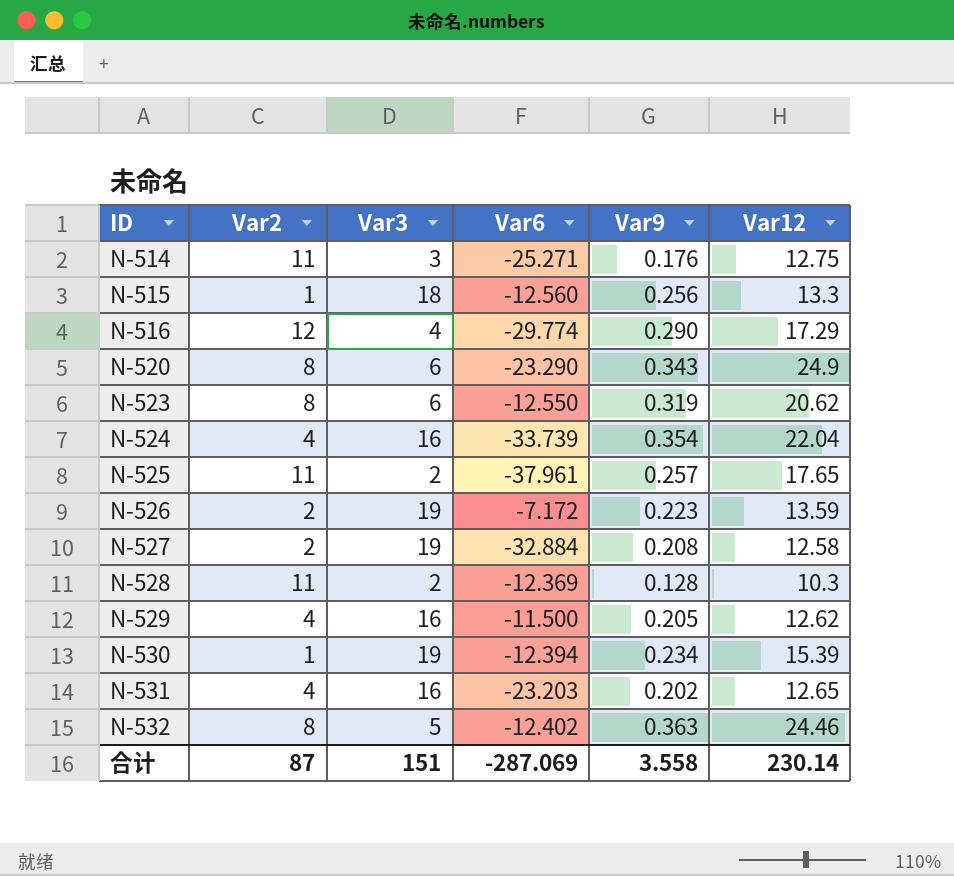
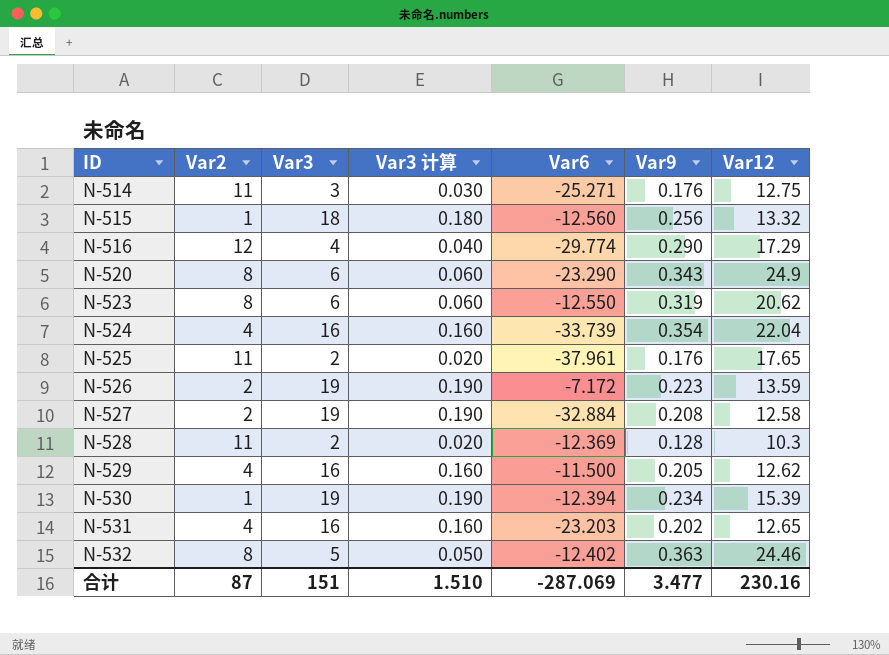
column Var3 计算 | formula: none -> [Var3] * 0.01
N-515 | Var12: 13.3 -> 13.32
N-525 | Var9: 0.257 -> 0.176
合计 | Var9: 3.558 -> 3.477
合计 | Var12: 230.14 -> 230.16

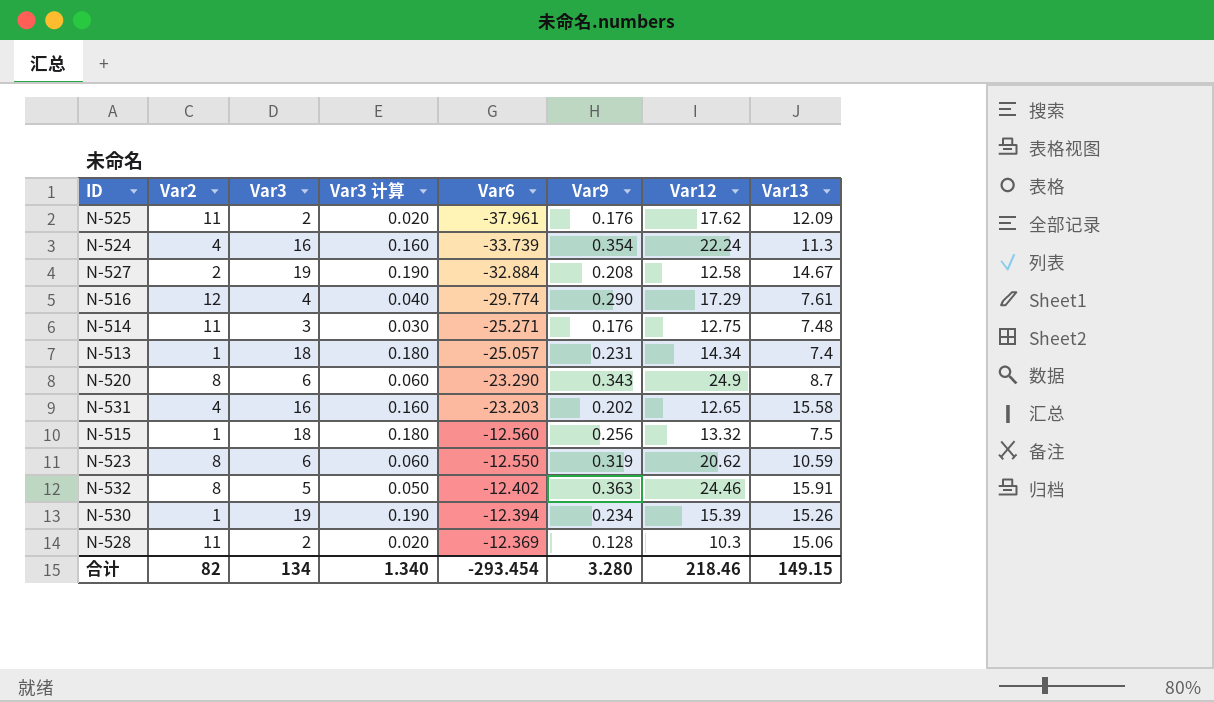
row order: ID ascending -> Var6 ascending
column Var13 | position: none -> 8
row N-526: 2 | 19 | 0.190 | -7.172 | 0.223 | 13.59 -> none
row N-529: 4 | 16 | 0.160 | -11.500 | 0.205 | 12.62 -> none
N-525 | Var12: 17.65 -> 17.62
N-524 | Var12: 22.04 -> 22.24
row N-513: none -> 1 | 18 | 0.180 | -25.057 | 0.231 | 14.34 | 7.4
合计 | Var2: 87 -> 82
合计 | Var3: 151 -> 134
合计 | Var3 计算: 1.510 -> 1.340
合计 | Var6: -287.069 -> -293.454
合计 | Var9: 3.477 -> 3.280
合计 | Var12: 230.16 -> 218.46

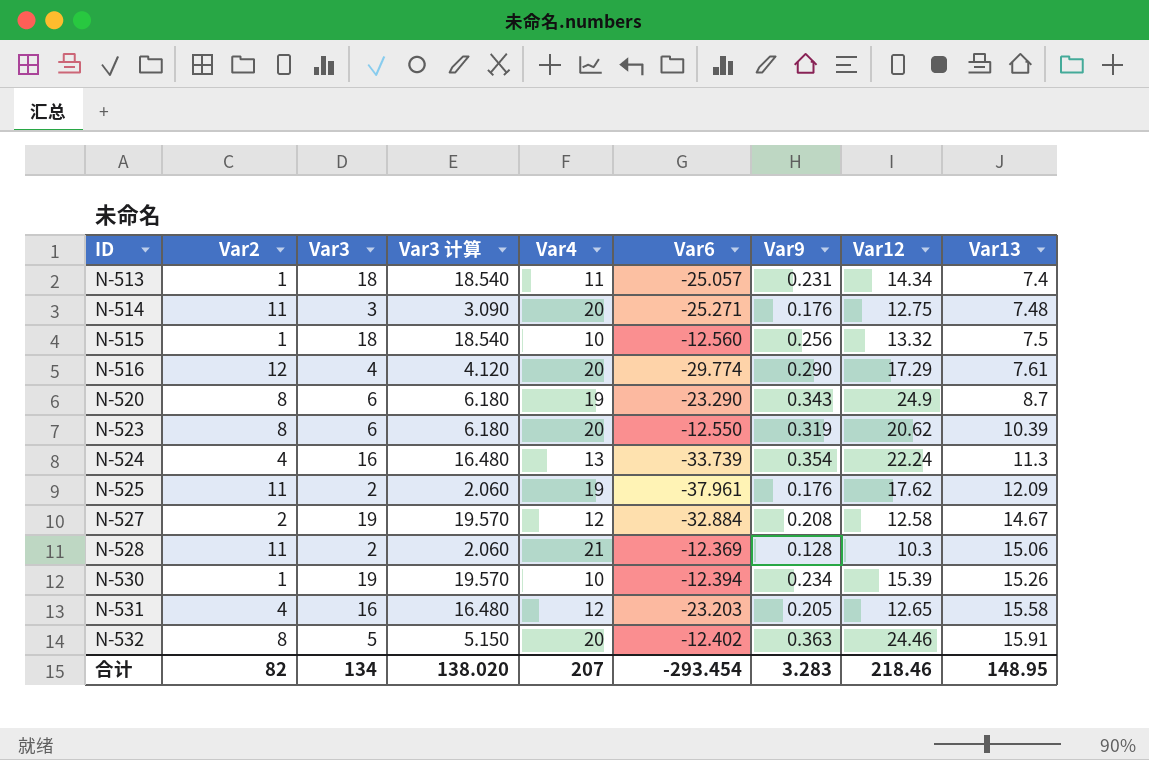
row order: Var6 ascending -> ID ascending
column Var3 计算 | formula: [Var3] * 0.01 -> [Var3] * 1.03
column Var4 | position: none -> 5
N-523 | Var13: 10.59 -> 10.39
N-531 | Var9: 0.202 -> 0.205
合计 | Var3 计算: 1.340 -> 138.020
合计 | Var9: 3.280 -> 3.283
合计 | Var13: 149.15 -> 148.95

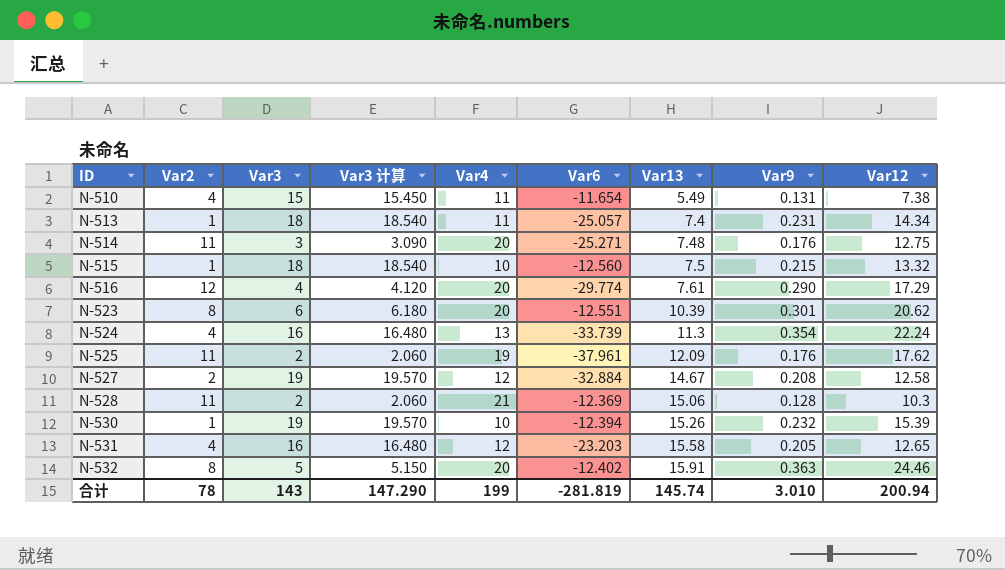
column Var13 | position: 9 -> 7
row N-520: 8 | 6 | 6.180 | 19 | -23.290 | 0.343 | 24.9 | 8.7 -> none
row N-510: none -> 4 | 15 | 15.450 | 11 | -11.654 | 5.49 | 0.131 | 7.38
N-515 | Var9: 0.256 -> 0.215
N-523 | Var6: -12.550 -> -12.551
N-523 | Var9: 0.319 -> 0.301
N-530 | Var9: 0.234 -> 0.232
合计 | Var2: 82 -> 78
合计 | Var3: 134 -> 143
合计 | Var3 计算: 138.020 -> 147.290
合计 | Var4: 207 -> 199
合计 | Var6: -293.454 -> -281.819
合计 | Var13: 148.95 -> 145.74
合计 | Var9: 3.283 -> 3.010
合计 | Var12: 218.46 -> 200.94

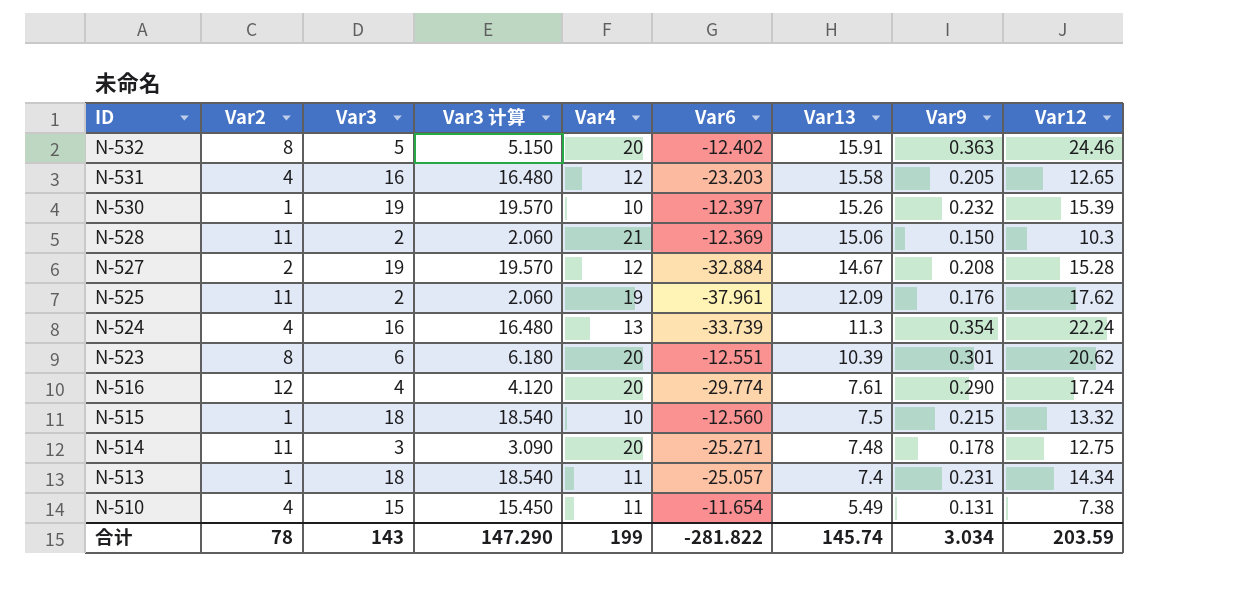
row order: ID ascending -> ID descending
N-530 | Var6: -12.394 -> -12.397
N-528 | Var9: 0.128 -> 0.150
N-527 | Var12: 12.58 -> 15.28
N-516 | Var12: 17.29 -> 17.24
N-514 | Var9: 0.176 -> 0.178
合计 | Var6: -281.819 -> -281.822
合计 | Var9: 3.010 -> 3.034
合计 | Var12: 200.94 -> 203.59

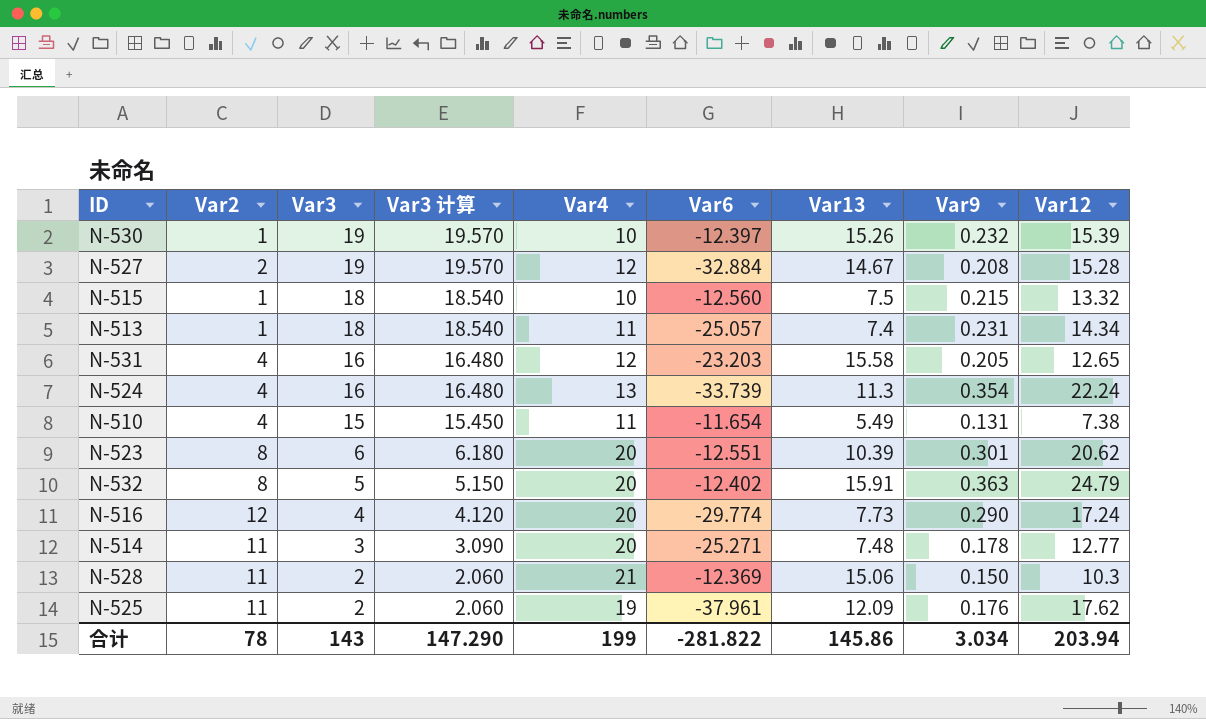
row order: ID descending -> Var3 descending
N-532 | Var12: 24.46 -> 24.79
N-516 | Var13: 7.61 -> 7.73
N-514 | Var12: 12.75 -> 12.77
合计 | Var13: 145.74 -> 145.86
合计 | Var12: 203.59 -> 203.94

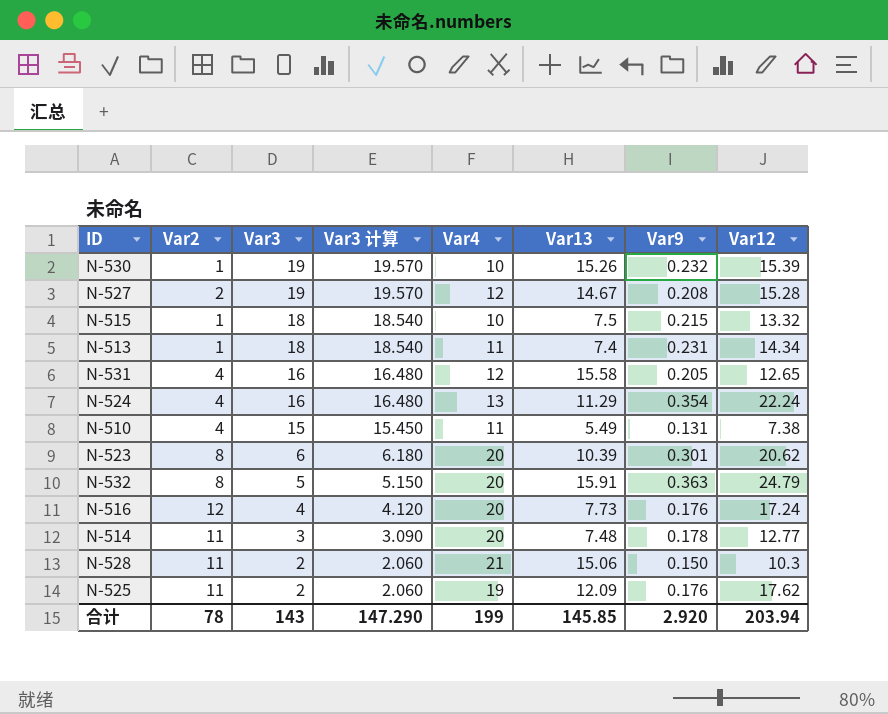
column Var6 | position: 6 -> none
N-524 | Var13: 11.3 -> 11.29
N-516 | Var9: 0.290 -> 0.176
合计 | Var13: 145.86 -> 145.85
合计 | Var9: 3.034 -> 2.920

